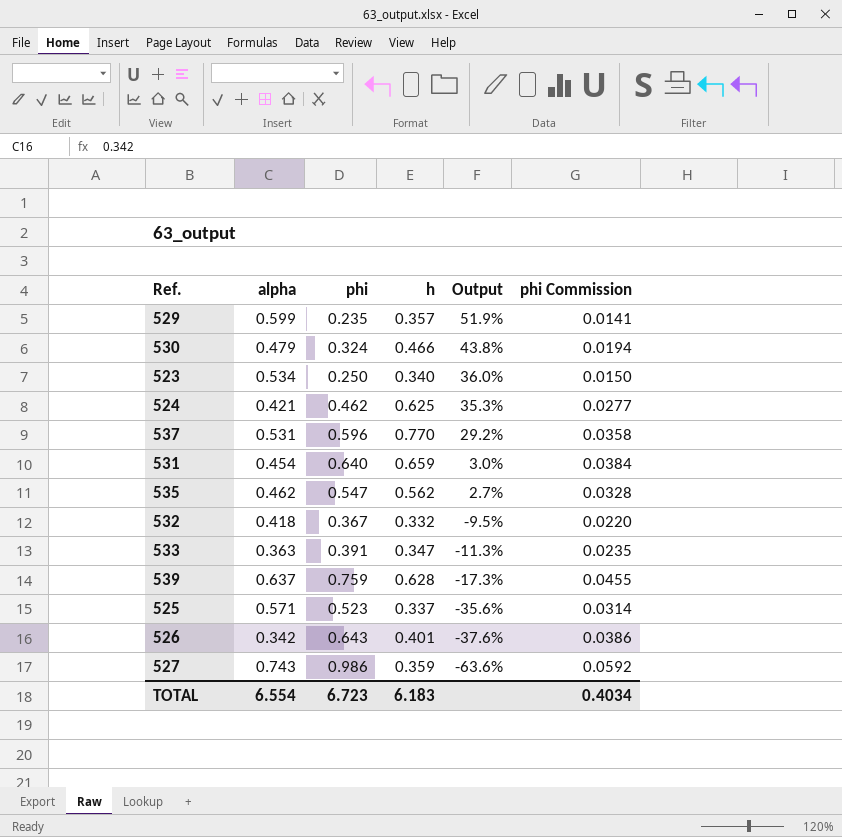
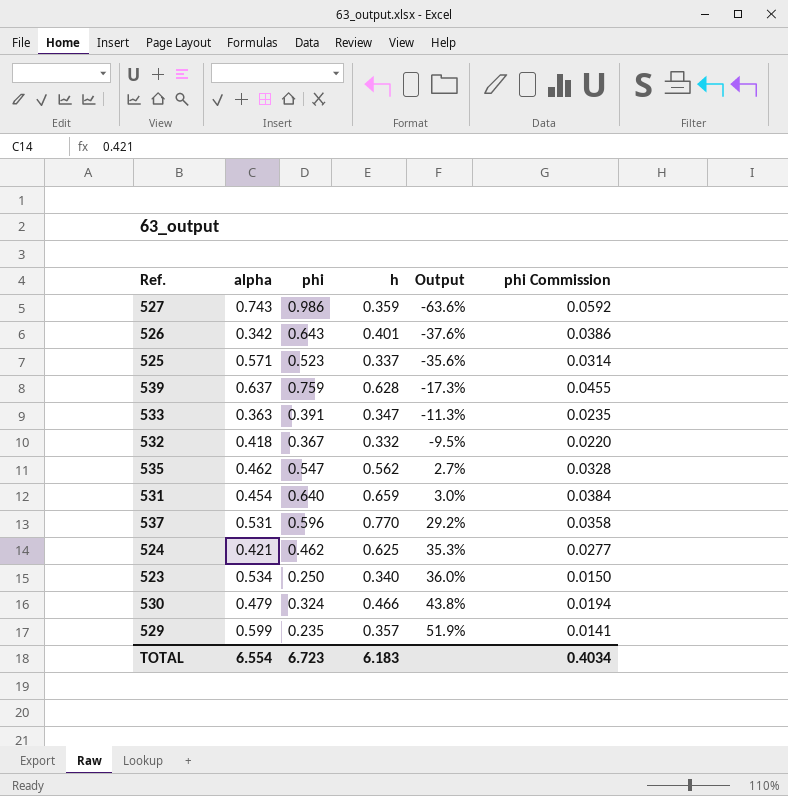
row order: Output descending -> Output ascending

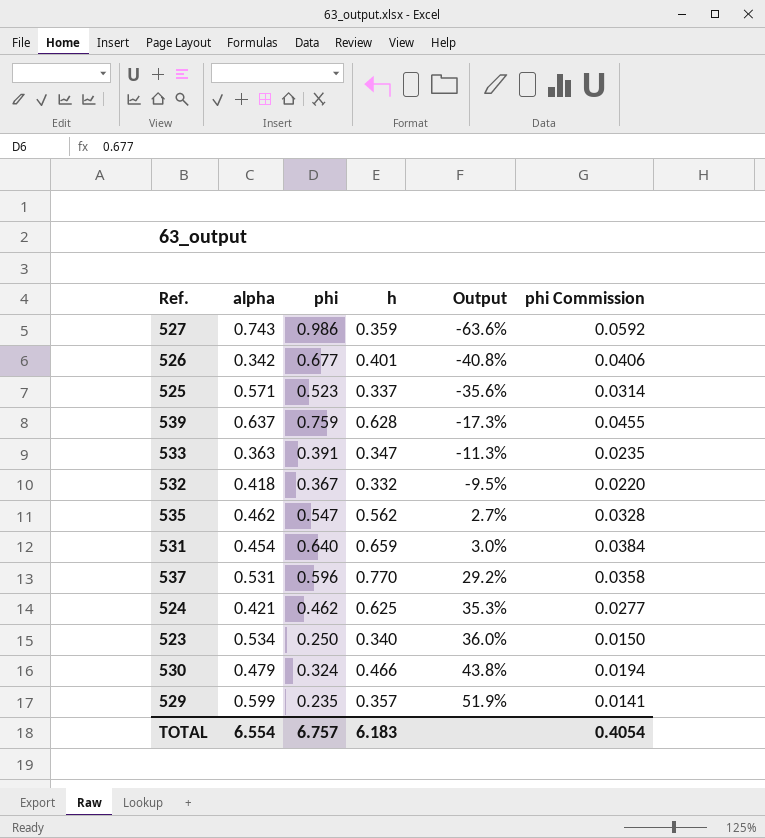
526 | phi: 0.643 -> 0.677
526 | Output: -37.6% -> -40.8%
526 | phi Commission: 0.0386 -> 0.0406
TOTAL | phi: 6.723 -> 6.757
TOTAL | phi Commission: 0.4034 -> 0.4054

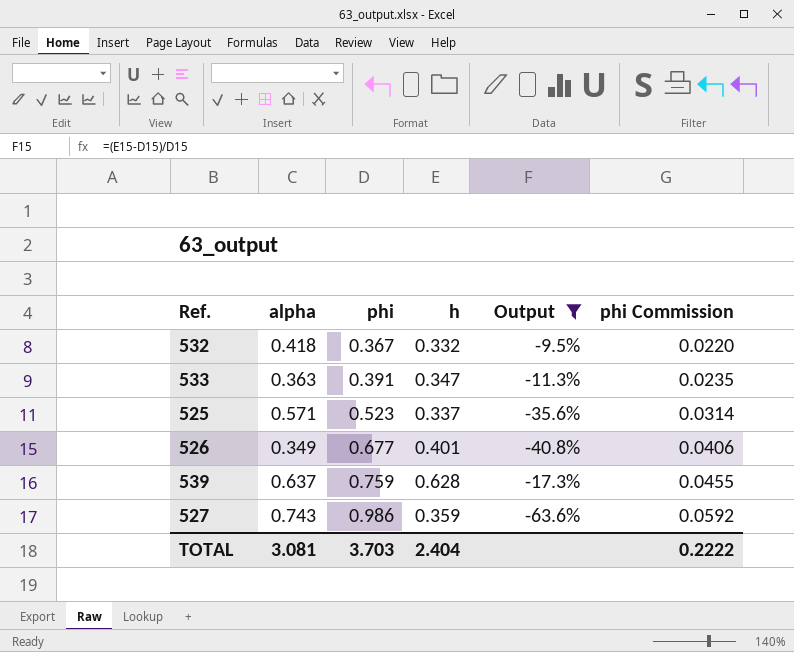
filter: none -> Output <= -9.5%
row order: Output ascending -> phi ascending
526 | alpha: 0.342 -> 0.349
TOTAL | alpha: 6.554 -> 3.081
TOTAL | phi: 6.757 -> 3.703
TOTAL | h: 6.183 -> 2.404
TOTAL | phi Commission: 0.4054 -> 0.2222

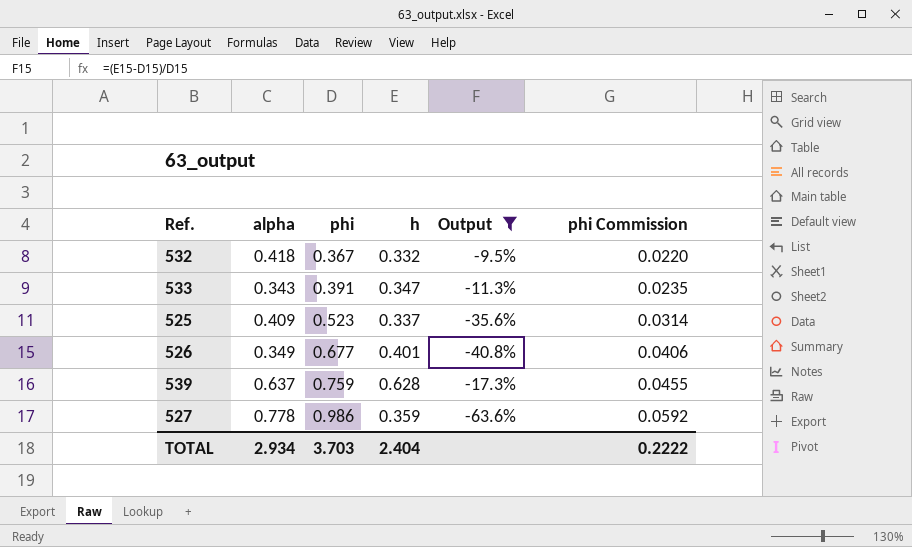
533 | alpha: 0.363 -> 0.343
525 | alpha: 0.571 -> 0.409
527 | alpha: 0.743 -> 0.778
TOTAL | alpha: 3.081 -> 2.934

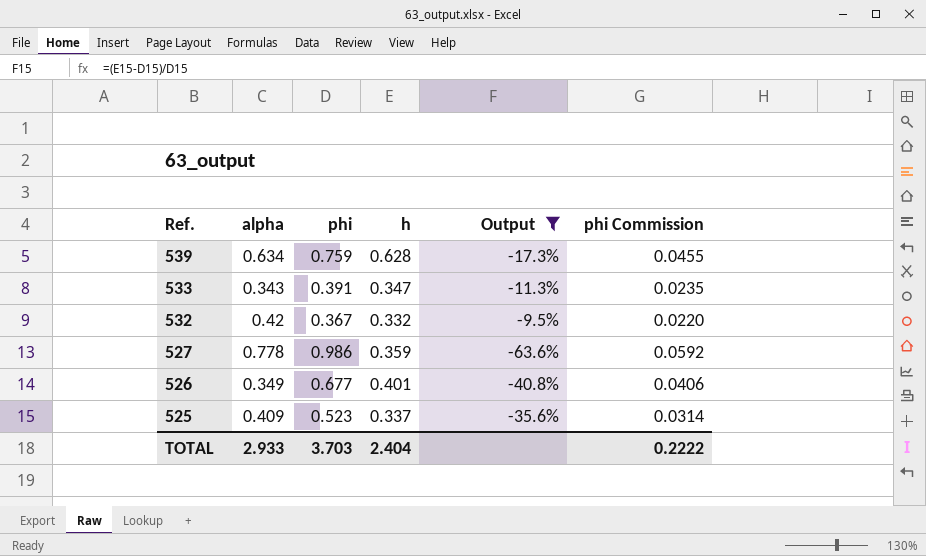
row order: phi ascending -> Ref. descending
539 | alpha: 0.637 -> 0.634
532 | alpha: 0.418 -> 0.42
TOTAL | alpha: 2.934 -> 2.933

